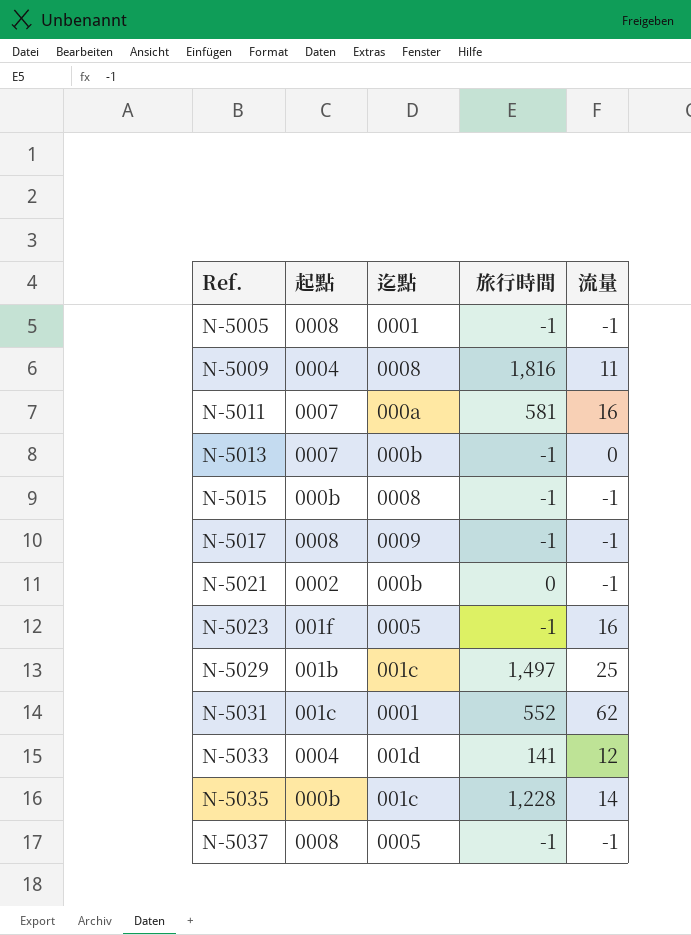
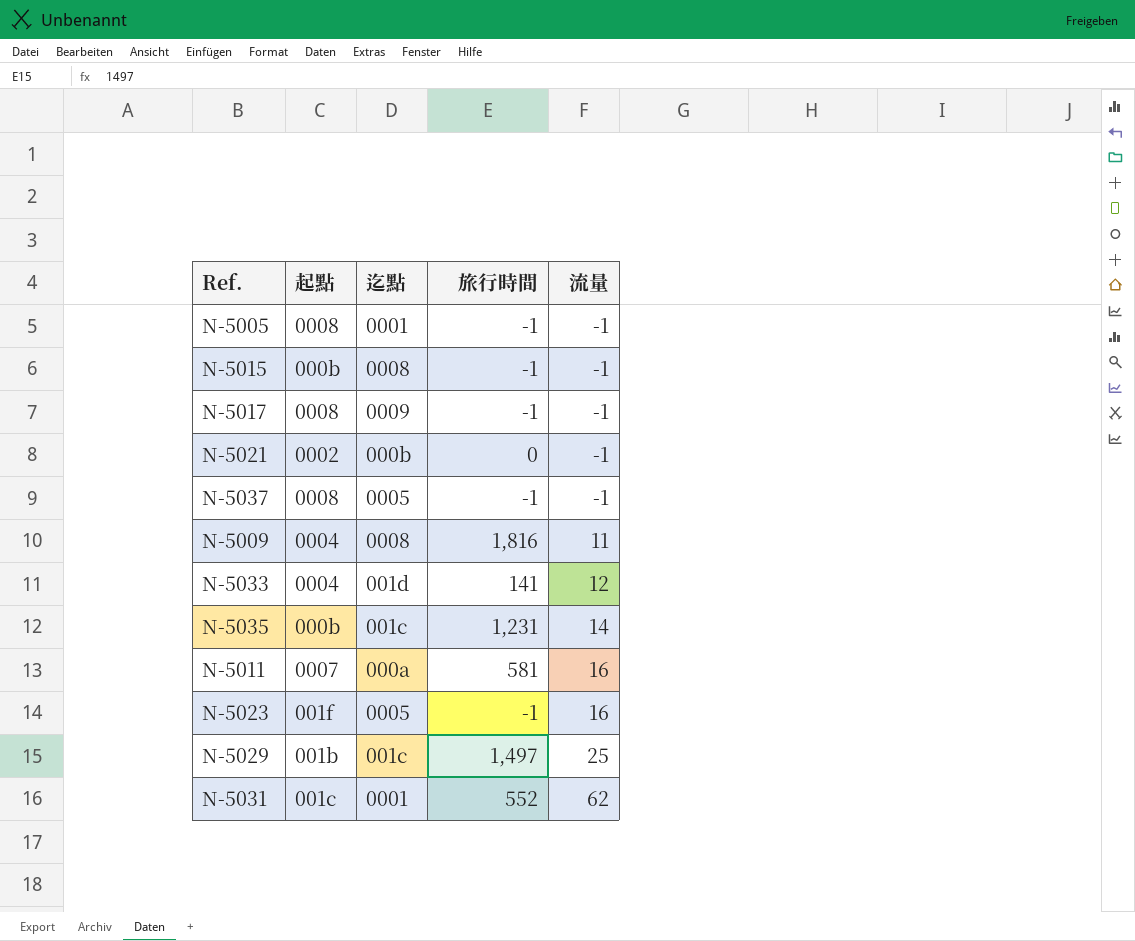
row order: Ref. ascending -> 流量 ascending
row N-5013: 0007 | 000b | -1 | 0 -> none
N-5035 | 旅行時間: 1,228 -> 1,231

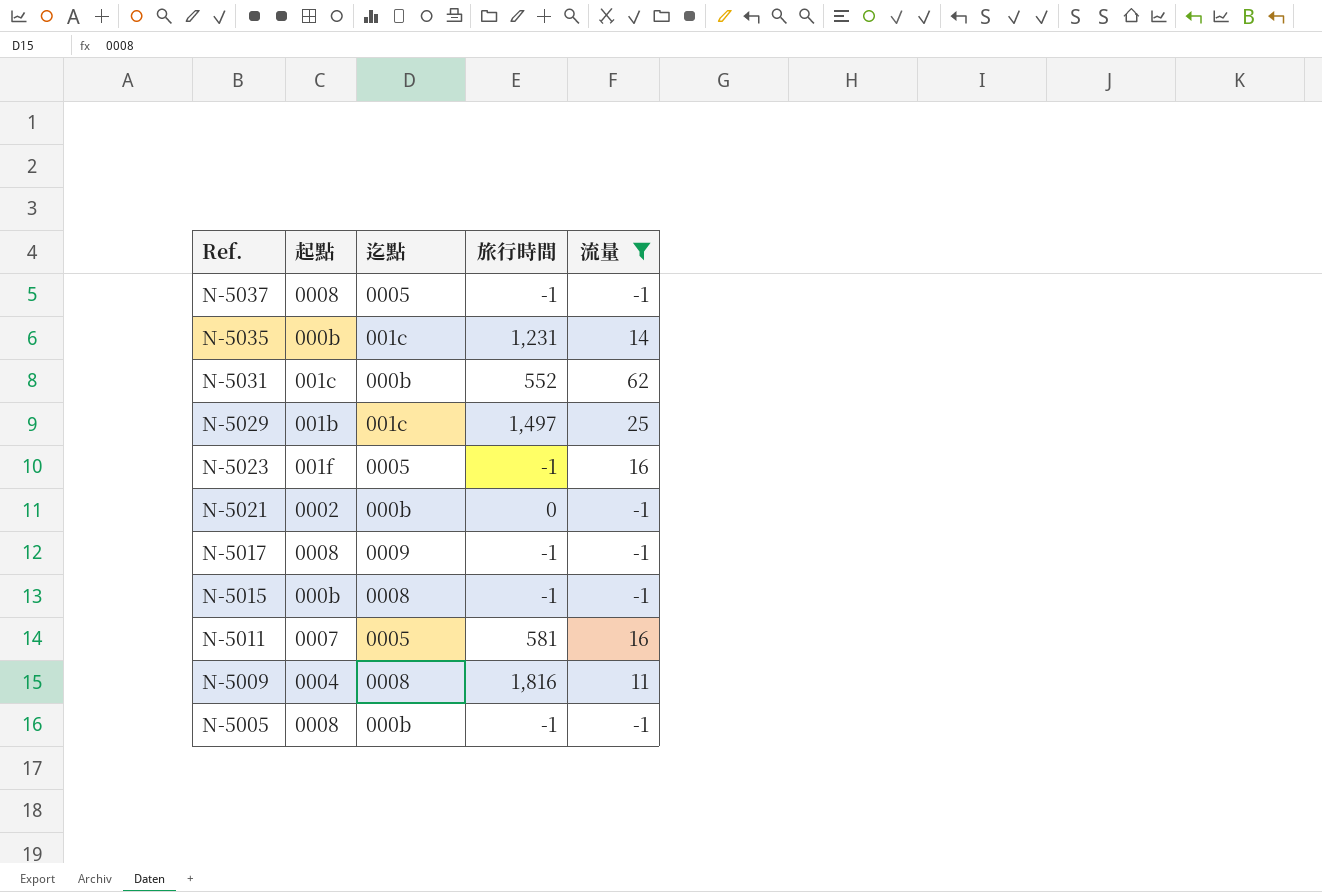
filter: none -> 流量 != 12
row order: 流量 ascending -> Ref. descending
N-5031 | 迄點: 0001 -> 000b
N-5011 | 迄點: 000a -> 0005
N-5005 | 迄點: 0001 -> 000b

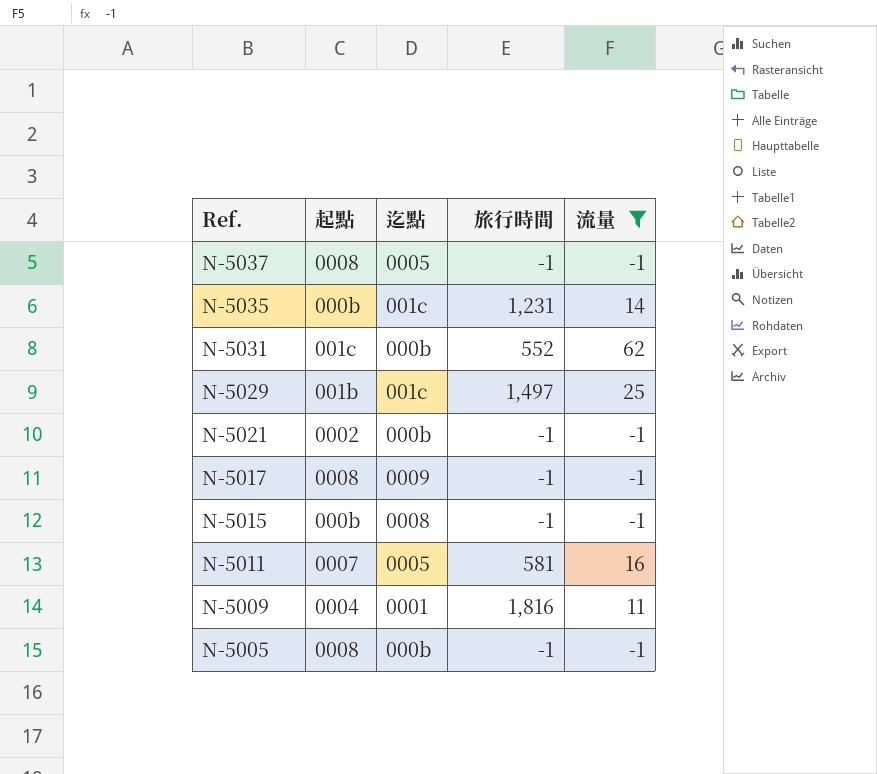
row N-5023: 001f | 0005 | -1 | 16 -> none
N-5021 | 旅行時間: 0 -> -1
N-5009 | 迄點: 0008 -> 0001

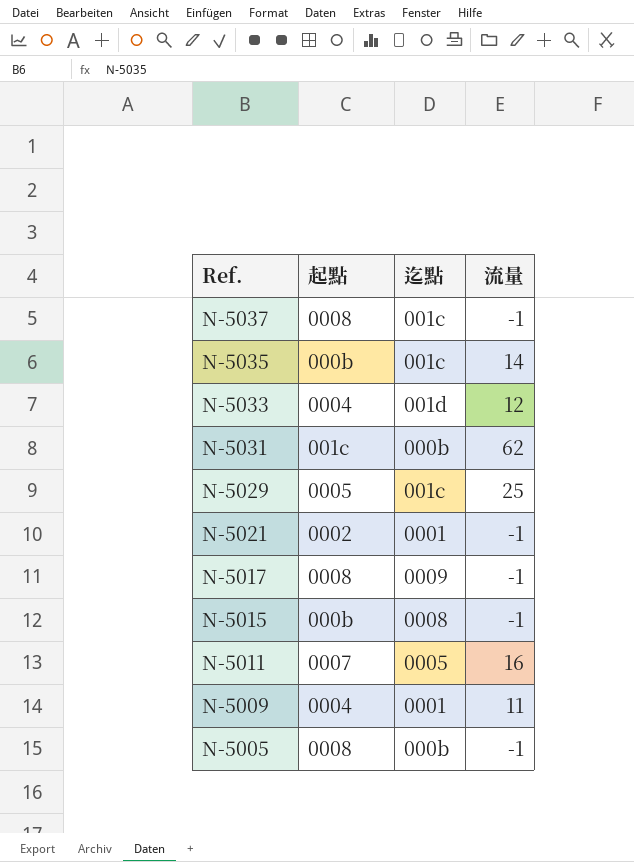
filter: 流量 != 12 -> none
column 旅行時間 | position: 4 -> none
N-5037 | 迄點: 0005 -> 001c
N-5029 | 起點: 001b -> 0005
N-5021 | 迄點: 000b -> 0001

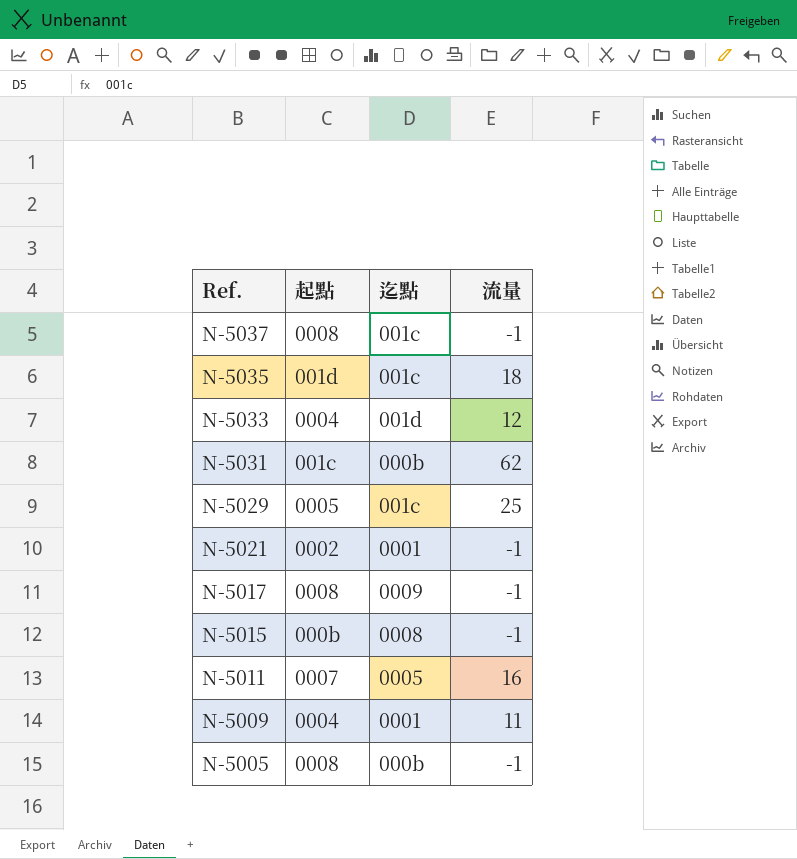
N-5035 | 起點: 000b -> 001d
N-5035 | 流量: 14 -> 18

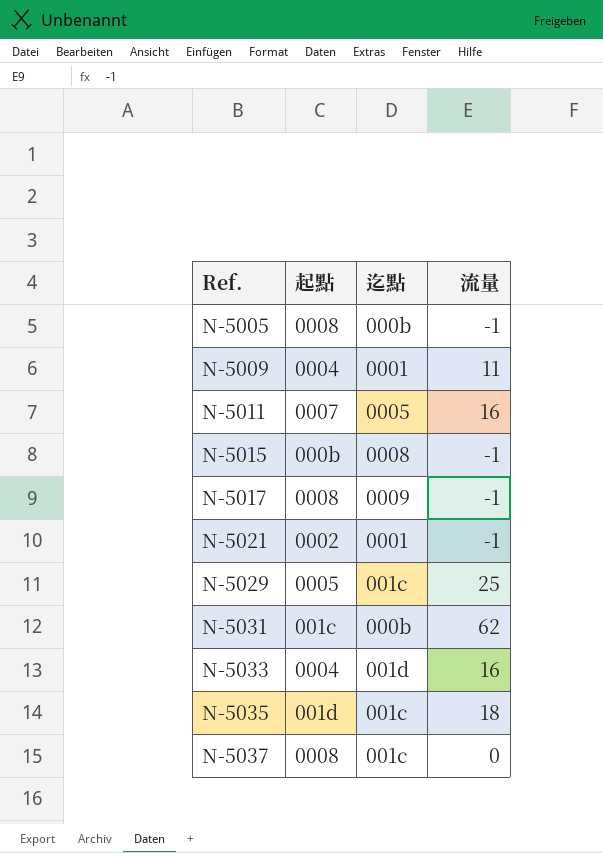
row order: Ref. descending -> Ref. ascending
N-5033 | 流量: 12 -> 16
N-5037 | 流量: -1 -> 0

